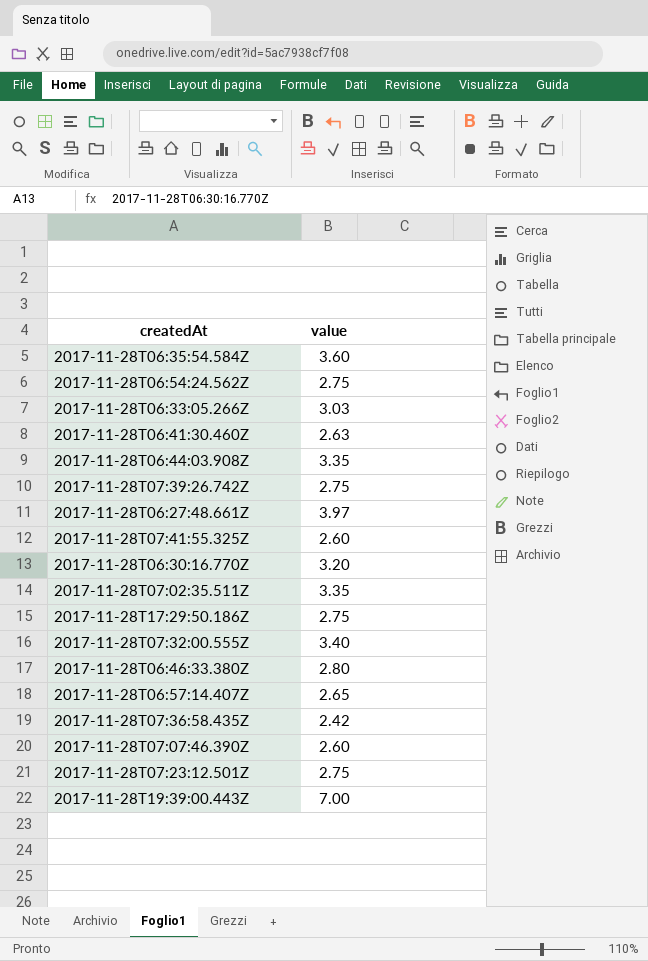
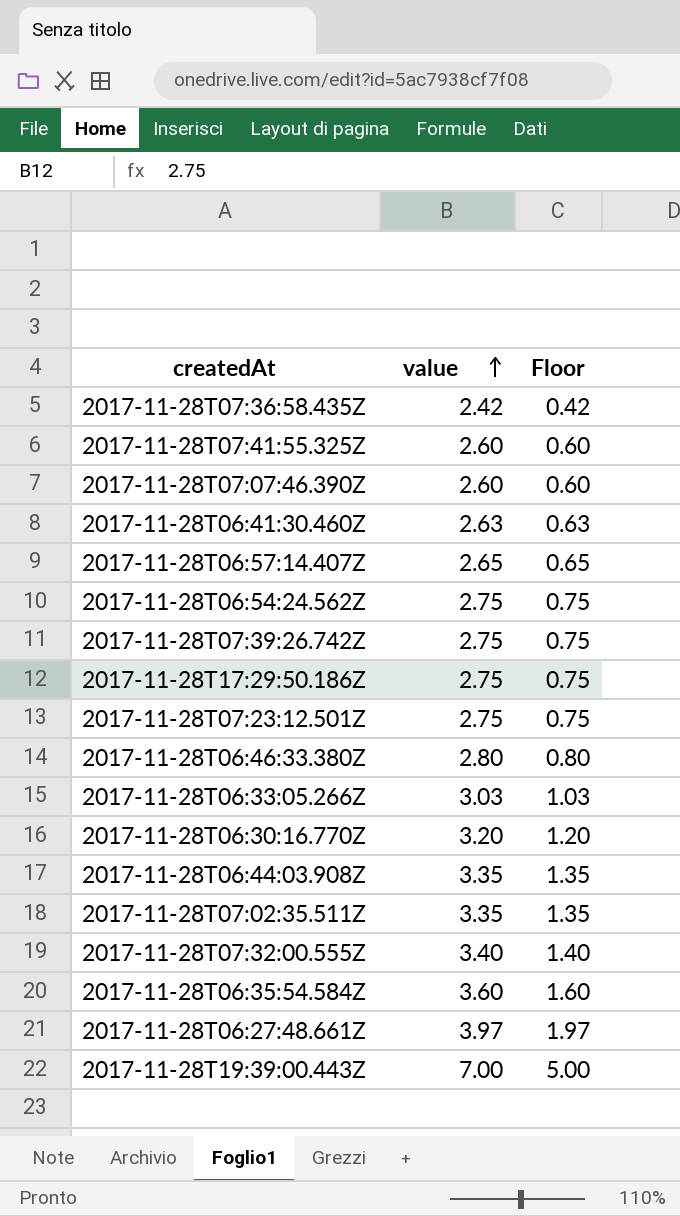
row order: none -> value ascending
column Floor | formula: none -> [value] - 2

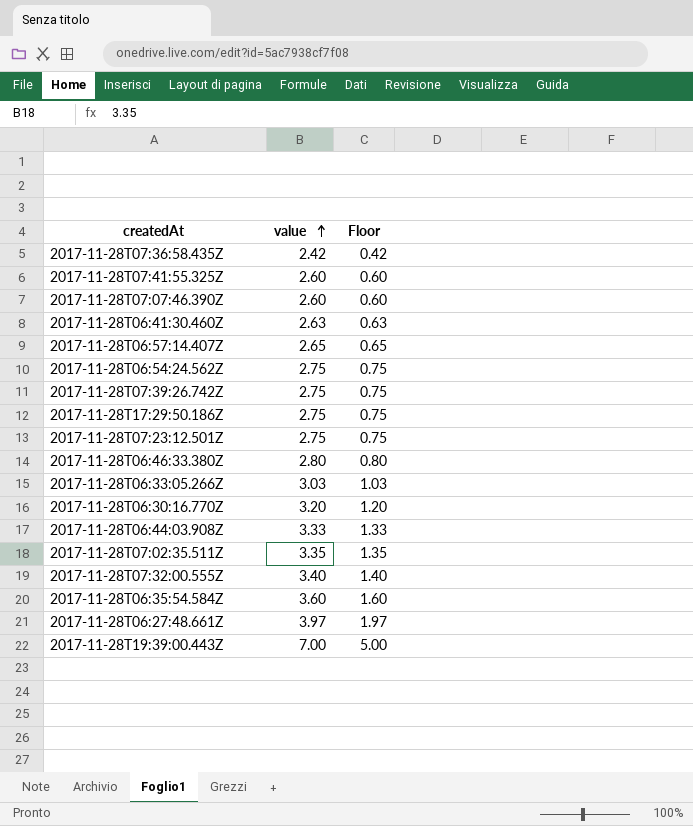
2017-11-28T06:44:03.908Z | value: 3.35 -> 3.33
2017-11-28T06:44:03.908Z | Floor: 1.35 -> 1.33

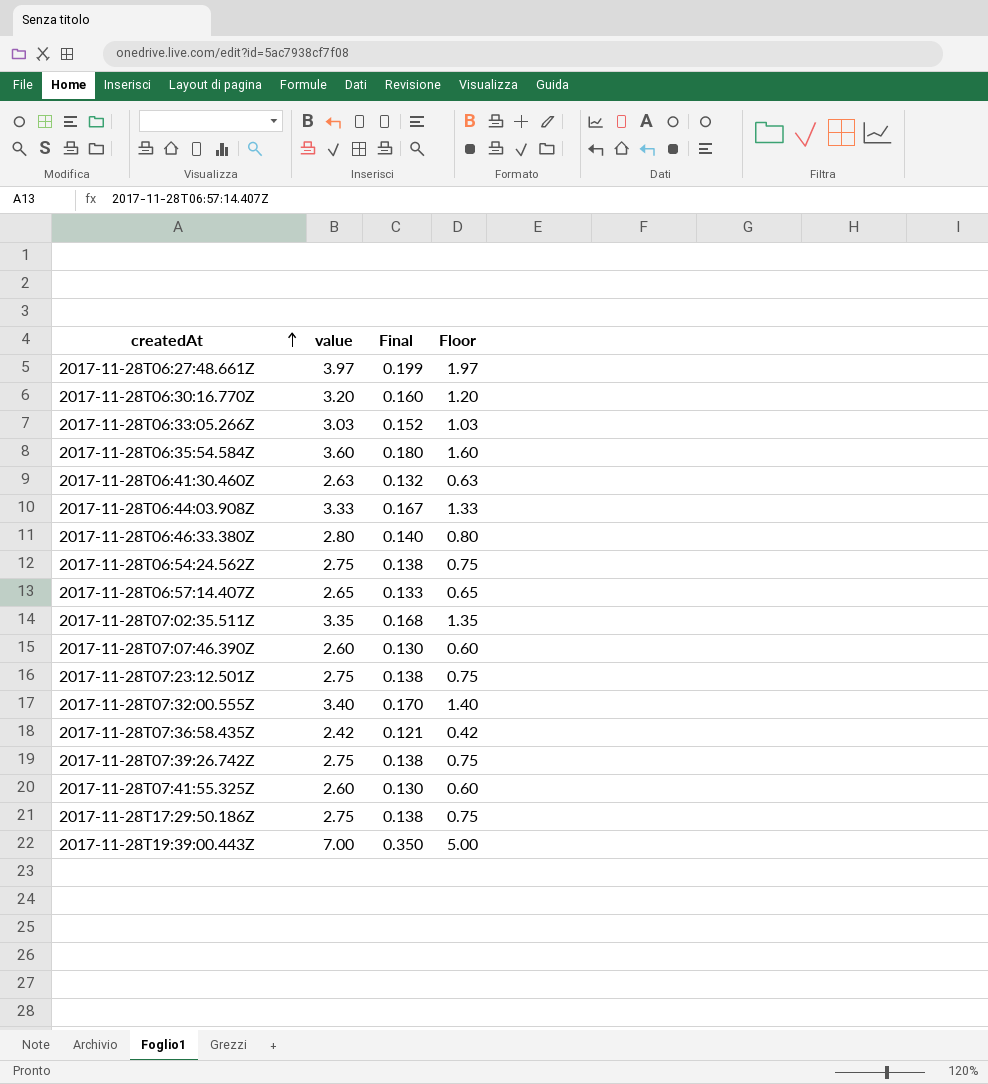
row order: value ascending -> createdAt ascending
column Final | formula: none -> [value] * 0.05

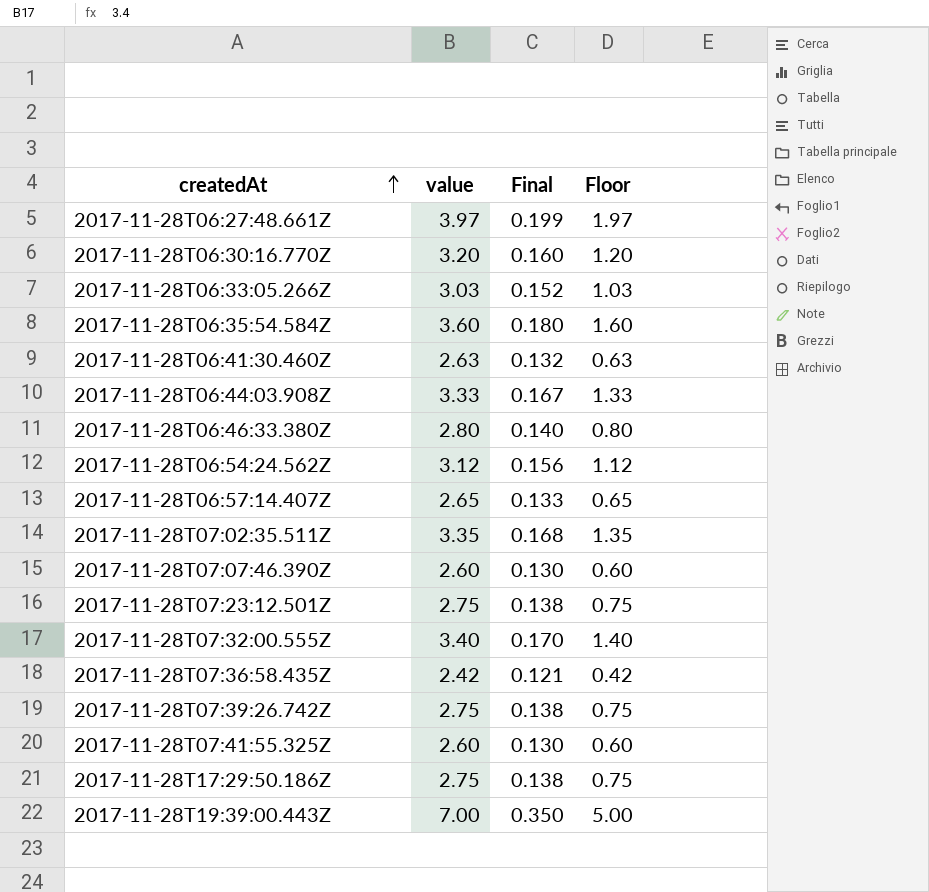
2017-11-28T06:54:24.562Z | value: 2.75 -> 3.12
2017-11-28T06:54:24.562Z | Final: 0.138 -> 0.156
2017-11-28T06:54:24.562Z | Floor: 0.75 -> 1.12

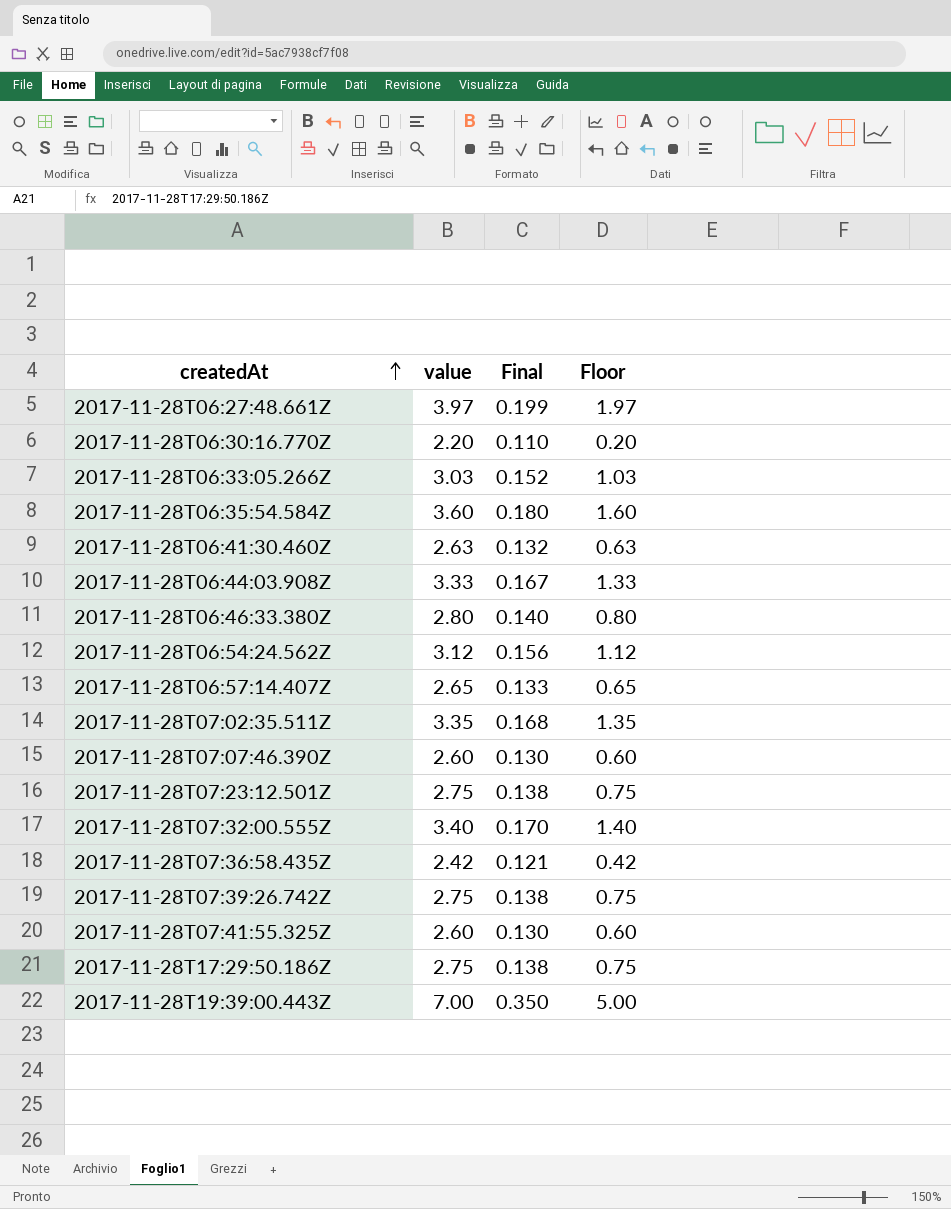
2017-11-28T06:30:16.770Z | value: 3.20 -> 2.20
2017-11-28T06:30:16.770Z | Final: 0.160 -> 0.110
2017-11-28T06:30:16.770Z | Floor: 1.20 -> 0.20

